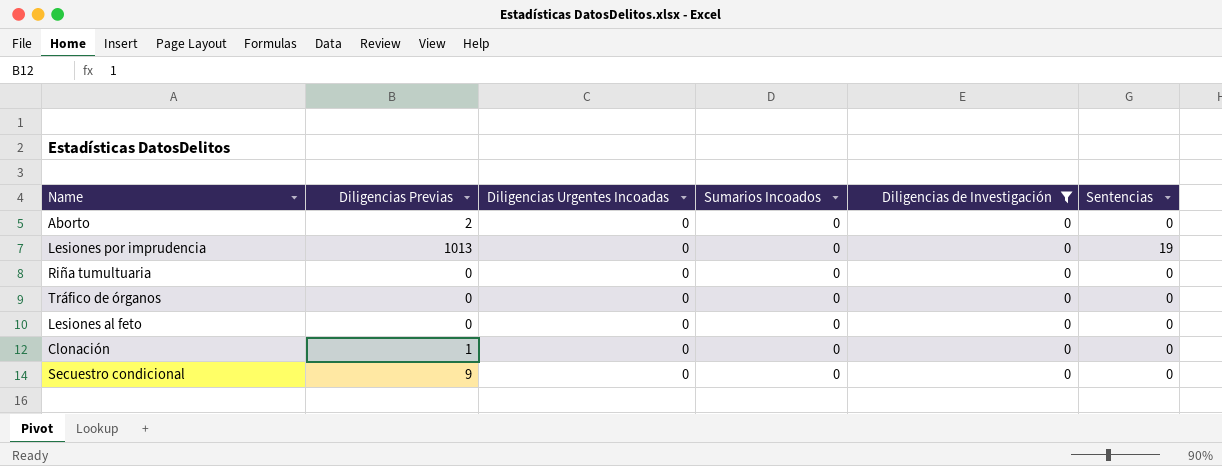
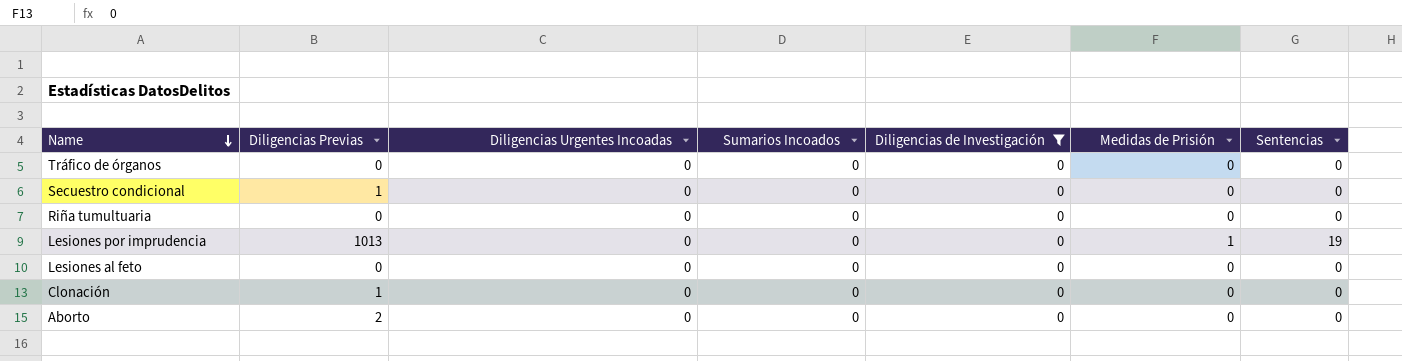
row order: none -> Name descending
column Medidas de Prisión | position: none -> 6
Secuestro condicional | Diligencias Previas: 9 -> 1

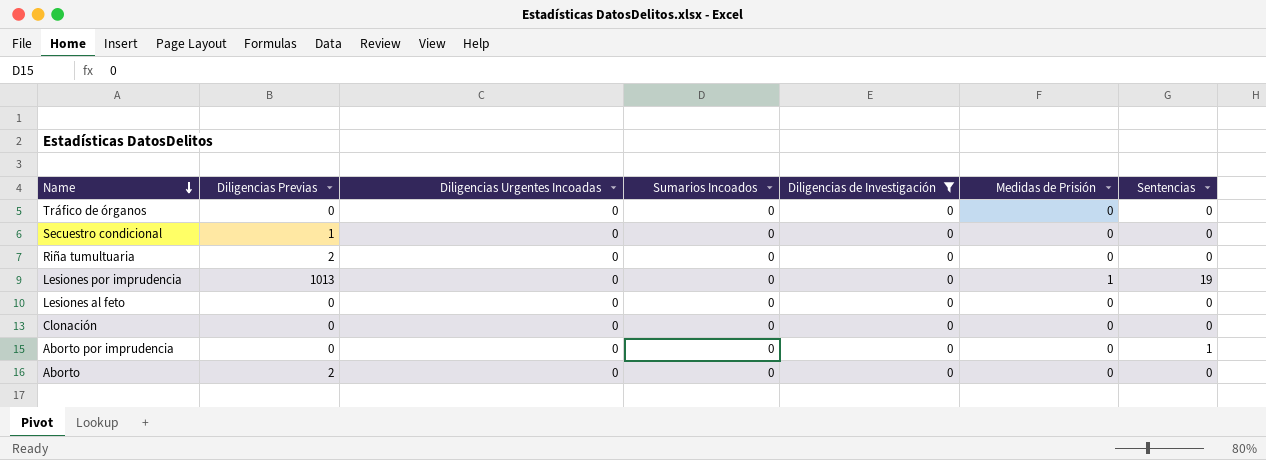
Riña tumultuaria | Diligencias Previas: 0 -> 2
Clonación | Diligencias Previas: 1 -> 0
row Aborto por imprudencia: none -> 0 | 0 | 0 | 0 | 0 | 1

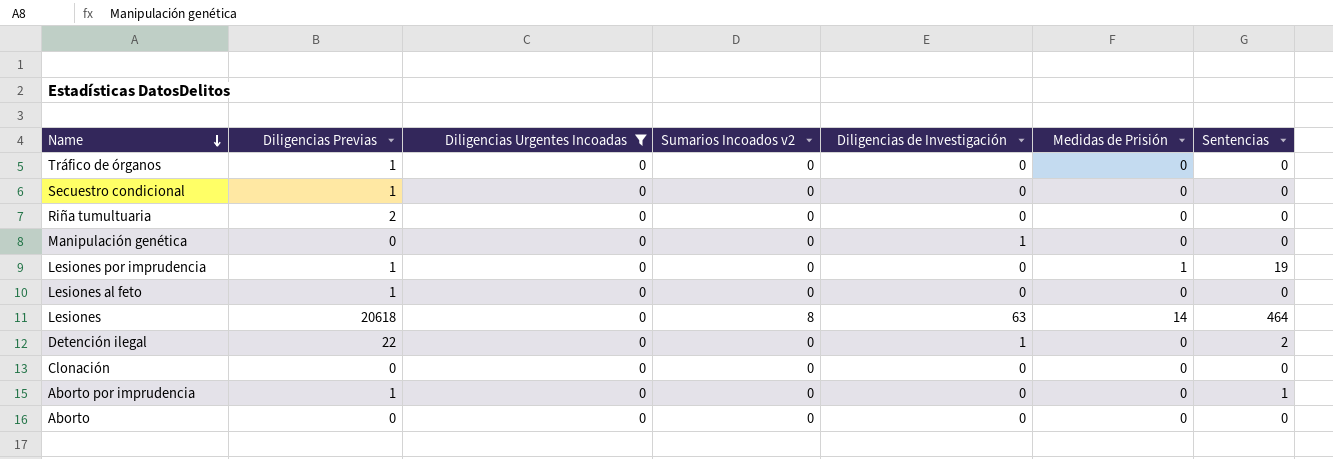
filter: Diligencias de Investigación = 0 -> Diligencias Urgentes Incoadas = 0
column name: Sumarios Incoados -> Sumarios Incoados v2
Tráfico de órganos | Diligencias Previas: 0 -> 1
Lesiones por imprudencia | Diligencias Previas: 1013 -> 1
Lesiones al feto | Diligencias Previas: 0 -> 1
Aborto por imprudencia | Diligencias Previas: 0 -> 1
Aborto | Diligencias Previas: 2 -> 0

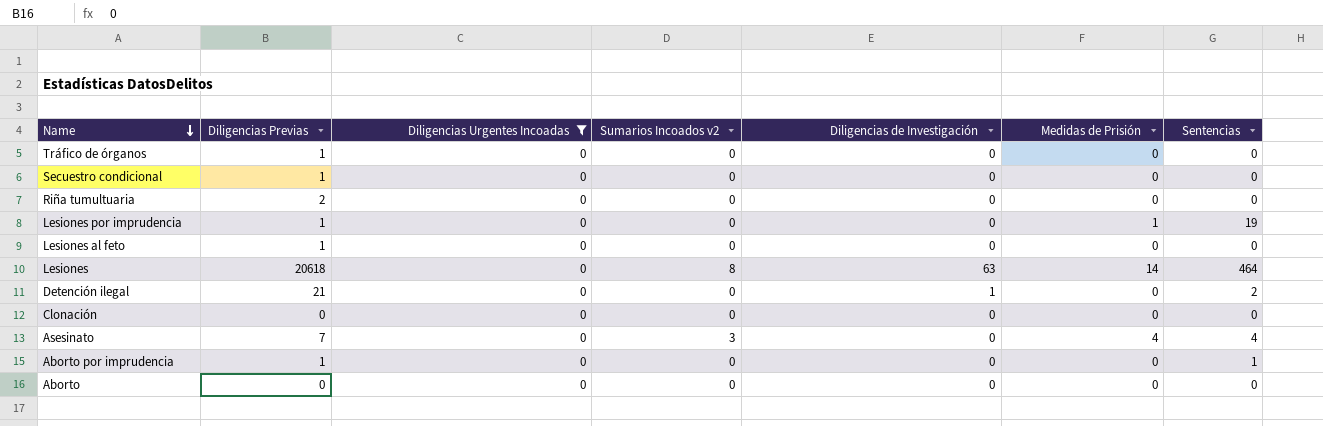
row Manipulación genética: 0 | 0 | 0 | 1 | 0 | 0 -> none
Detención ilegal | Diligencias Previas: 22 -> 21
row Asesinato: none -> 7 | 0 | 3 | 0 | 4 | 4

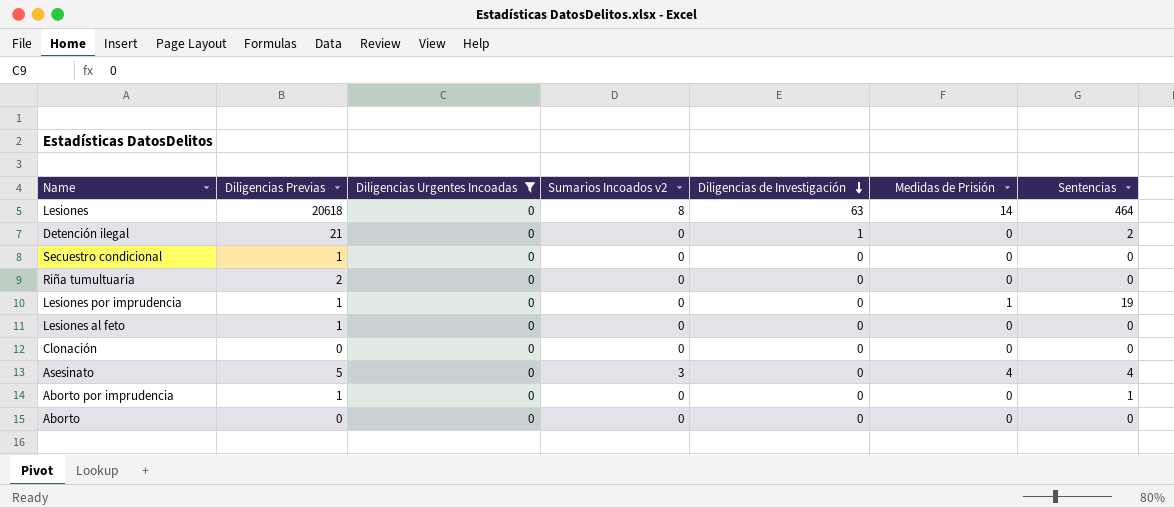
row order: Name descending -> Diligencias de Investigación descending
row Tráfico de órganos: 1 | 0 | 0 | 0 | 0 | 0 -> none
Asesinato | Diligencias Previas: 7 -> 5

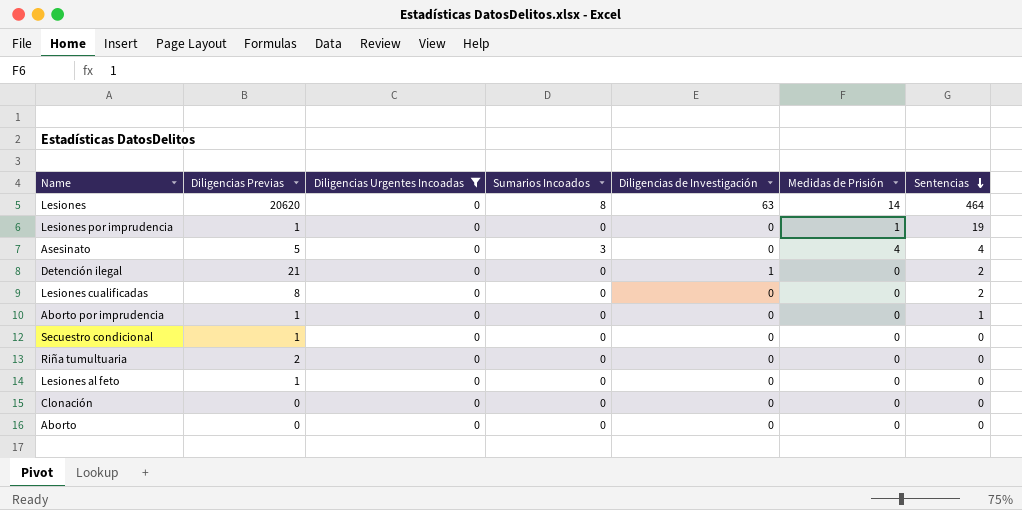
row order: Diligencias de Investigación descending -> Sentencias descending
column name: Sumarios Incoados v2 -> Sumarios Incoados
Lesiones | Diligencias Previas: 20618 -> 20620
row Lesiones cualificadas: none -> 8 | 0 | 0 | 0 | 0 | 2

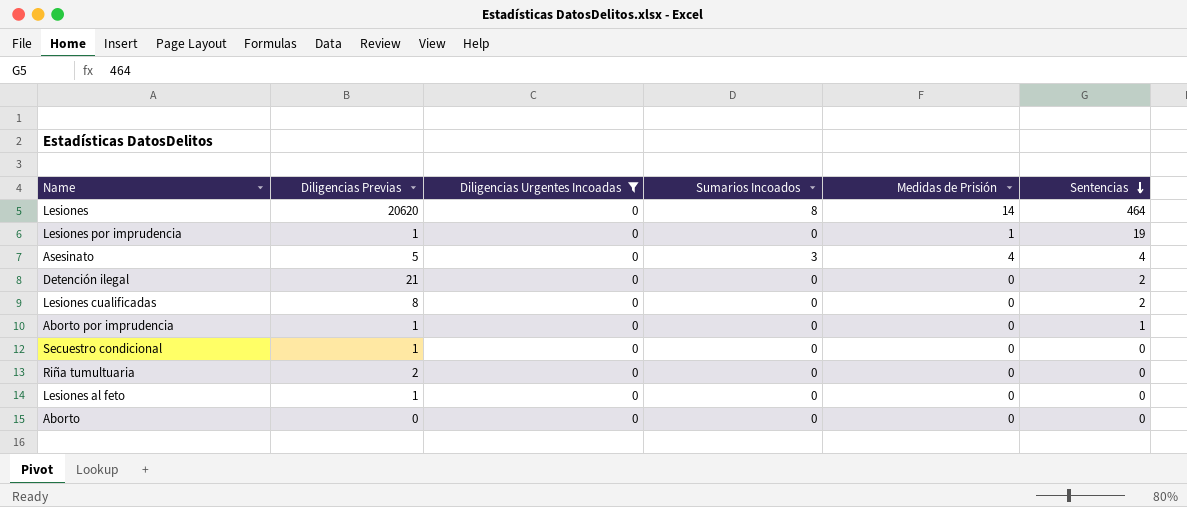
column Diligencias de Investigación | position: 5 -> none
row Clonación: 0 | 0 | 0 | 0 | 0 | 0 -> none

